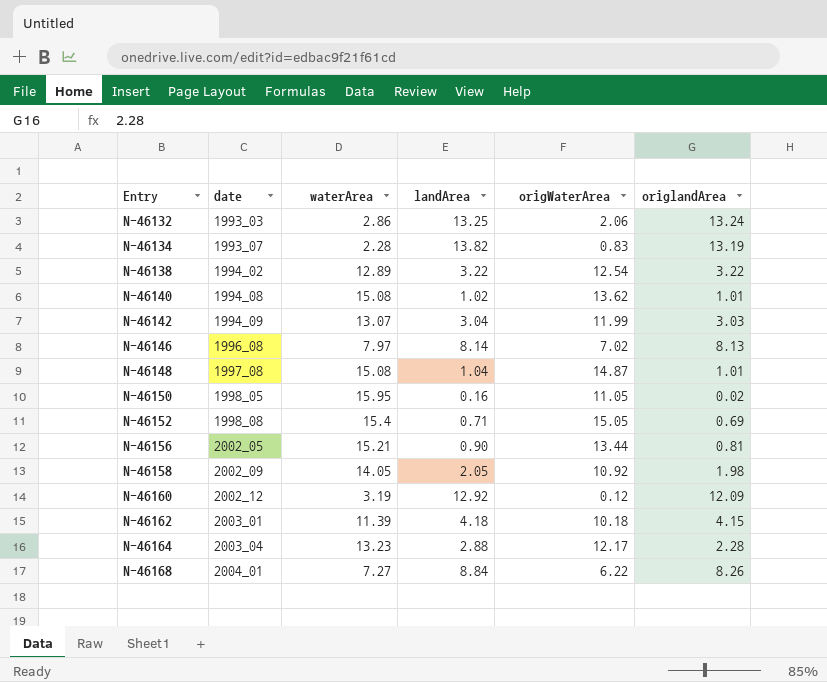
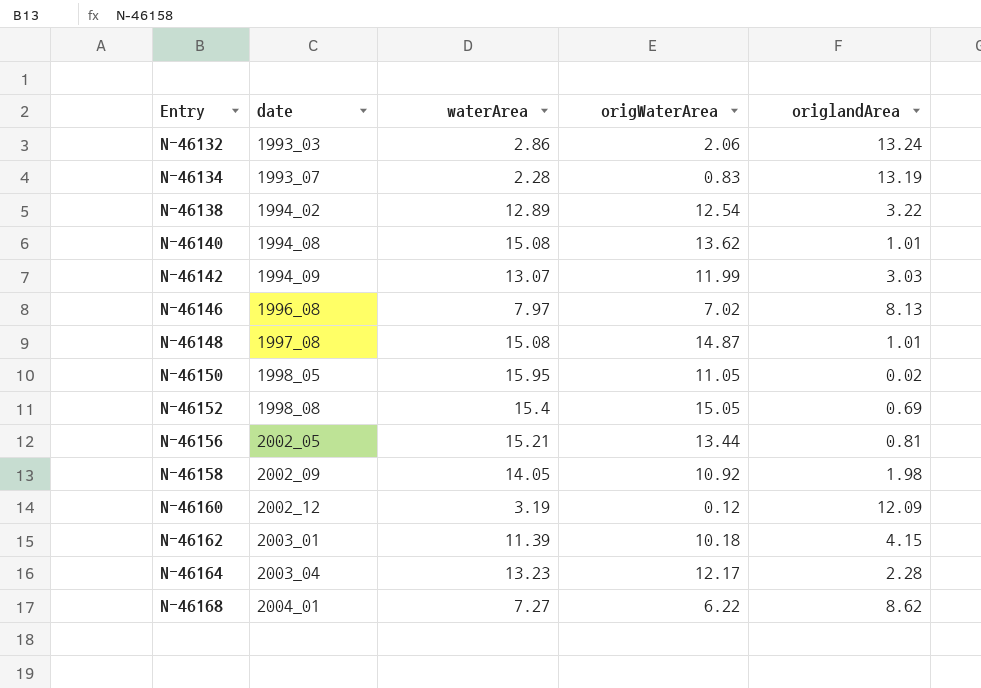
column landArea | position: 4 -> none
N-46168 | origlandArea: 8.26 -> 8.62

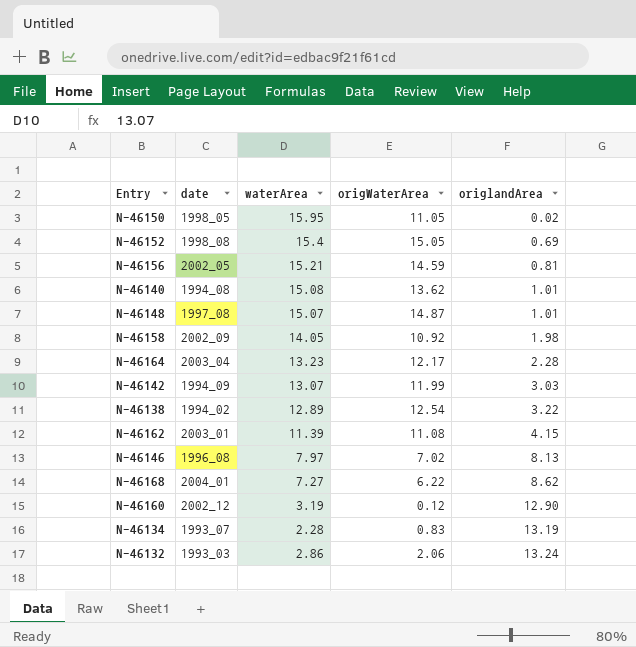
row order: Entry ascending -> origlandArea ascending
N-46156 | origWaterArea: 13.44 -> 14.59
N-46148 | waterArea: 15.08 -> 15.07
N-46162 | origWaterArea: 10.18 -> 11.08
N-46160 | origlandArea: 12.09 -> 12.90

